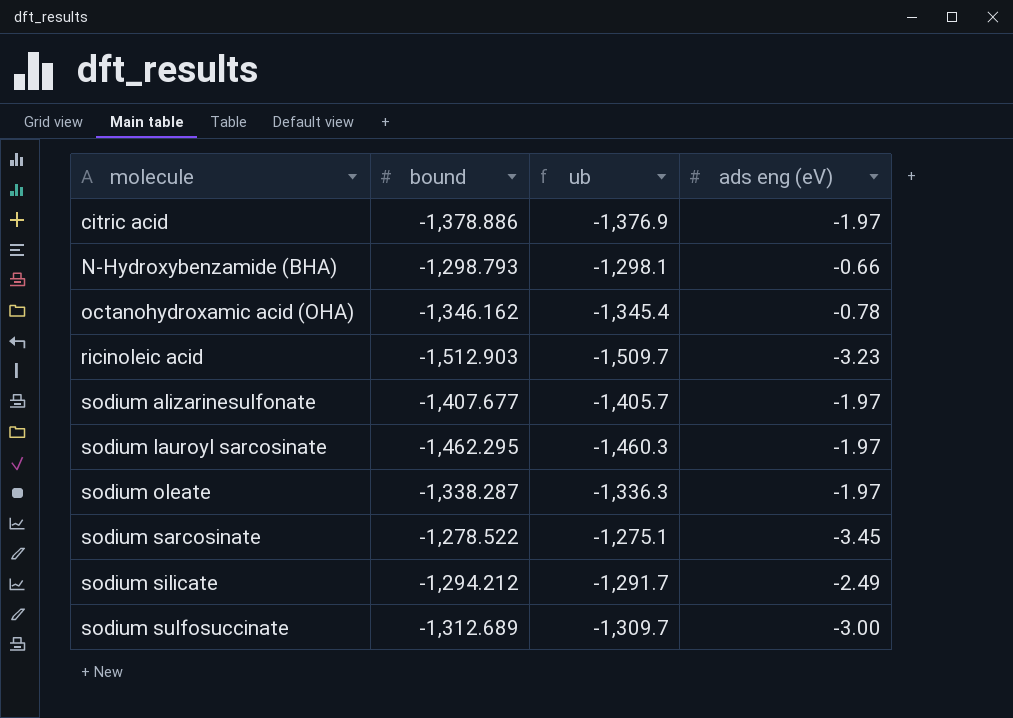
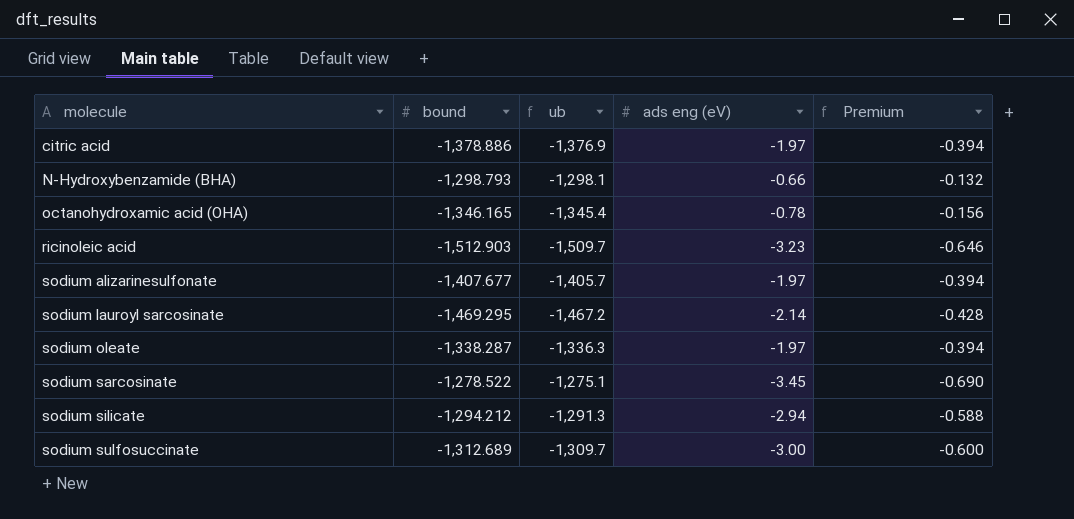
column Premium | formula: none -> [ads eng (eV)] * 0.2
octanohydroxamic acid (OHA) | bound: -1,346.162 -> -1,346.165
sodium lauroyl sarcosinate | bound: -1,462.295 -> -1,469.295
sodium lauroyl sarcosinate | ub: -1,460.3 -> -1,467.2
sodium lauroyl sarcosinate | ads eng (eV): -1.97 -> -2.14
sodium silicate | ub: -1,291.7 -> -1,291.3
sodium silicate | ads eng (eV): -2.49 -> -2.94

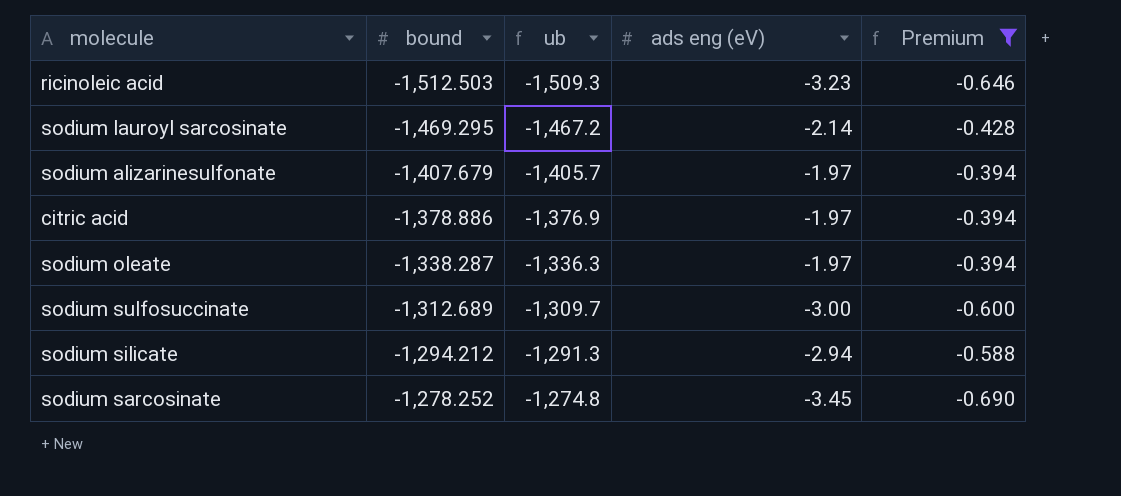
filter: none -> Premium <= -0.394
row order: molecule ascending -> bound ascending
ricinoleic acid | bound: -1,512.903 -> -1,512.503
ricinoleic acid | ub: -1,509.7 -> -1,509.3
sodium alizarinesulfonate | bound: -1,407.677 -> -1,407.679
sodium sarcosinate | bound: -1,278.522 -> -1,278.252
sodium sarcosinate | ub: -1,275.1 -> -1,274.8

